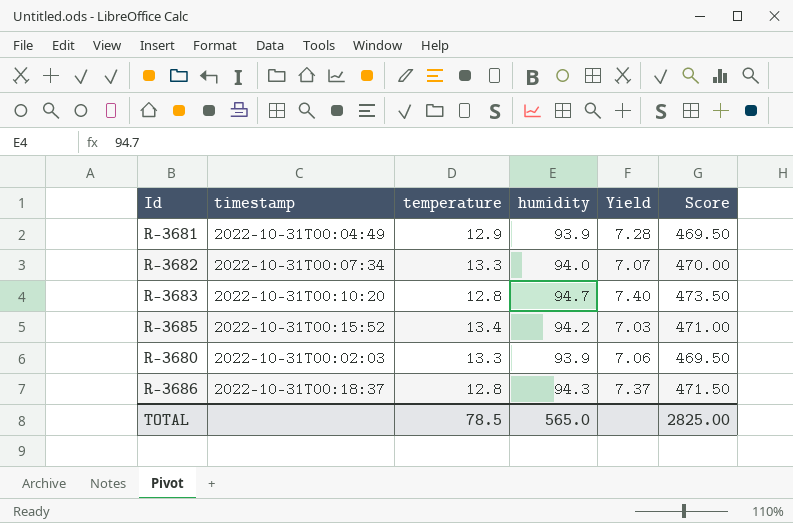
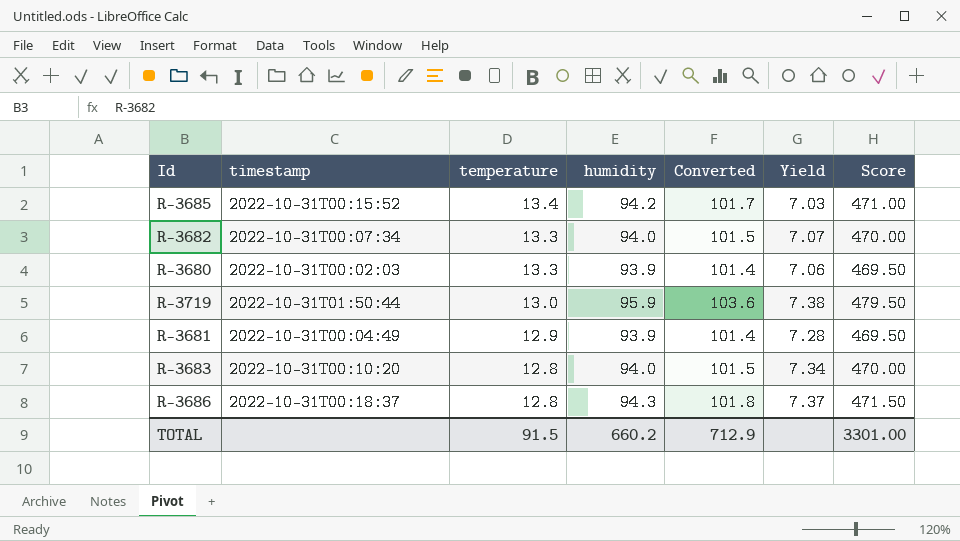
row order: none -> temperature descending
column Converted | formula: none -> [humidity] * 1.08
row R-3719: none -> 2022-10-31T01:50:44 | 13.0 | 95.9 | 103.6 | 7.38 | 479.50
R-3683 | humidity: 94.7 -> 94.0
R-3683 | Yield: 7.40 -> 7.34
R-3683 | Score: 473.50 -> 470.00
TOTAL | temperature: 78.5 -> 91.5
TOTAL | humidity: 565.0 -> 660.2
TOTAL | Score: 2825.00 -> 3301.00

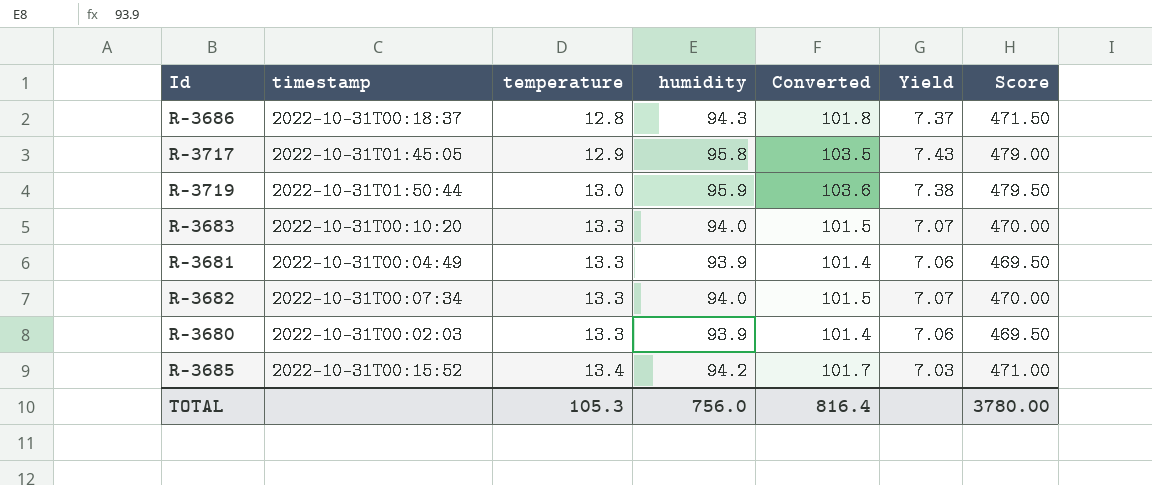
row order: temperature descending -> temperature ascending
row R-3717: none -> 2022-10-31T01:45:05 | 12.9 | 95.8 | 103.5 | 7.43 | 479.00
R-3683 | temperature: 12.8 -> 13.3
R-3683 | Yield: 7.34 -> 7.07
R-3681 | temperature: 12.9 -> 13.3
R-3681 | Yield: 7.28 -> 7.06
TOTAL | temperature: 91.5 -> 105.3
TOTAL | humidity: 660.2 -> 756.0
TOTAL | Converted: 712.9 -> 816.4
TOTAL | Score: 3301.00 -> 3780.00

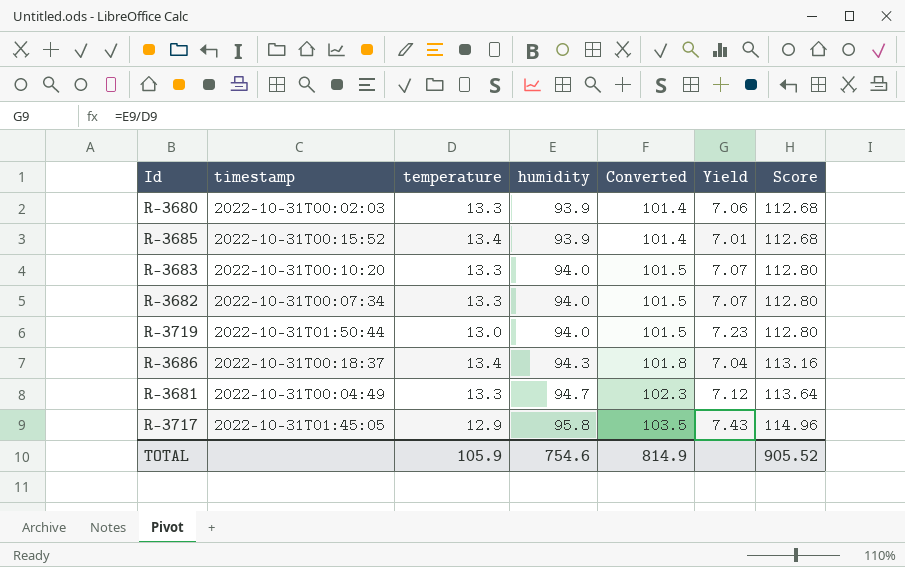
row order: temperature ascending -> humidity ascending
column Score | formula: [humidity] * 5 -> [humidity] * 1.2
R-3685 | humidity: 94.2 -> 93.9
R-3685 | Converted: 101.7 -> 101.4
R-3685 | Yield: 7.03 -> 7.01
R-3719 | humidity: 95.9 -> 94.0
R-3719 | Converted: 103.6 -> 101.5
R-3719 | Yield: 7.38 -> 7.23
R-3686 | temperature: 12.8 -> 13.4
R-3686 | Yield: 7.37 -> 7.04
R-3681 | humidity: 93.9 -> 94.7
R-3681 | Converted: 101.4 -> 102.3
R-3681 | Yield: 7.06 -> 7.12
TOTAL | temperature: 105.3 -> 105.9
TOTAL | humidity: 756.0 -> 754.6
TOTAL | Converted: 816.4 -> 814.9
TOTAL | Score: 3780.00 -> 905.52

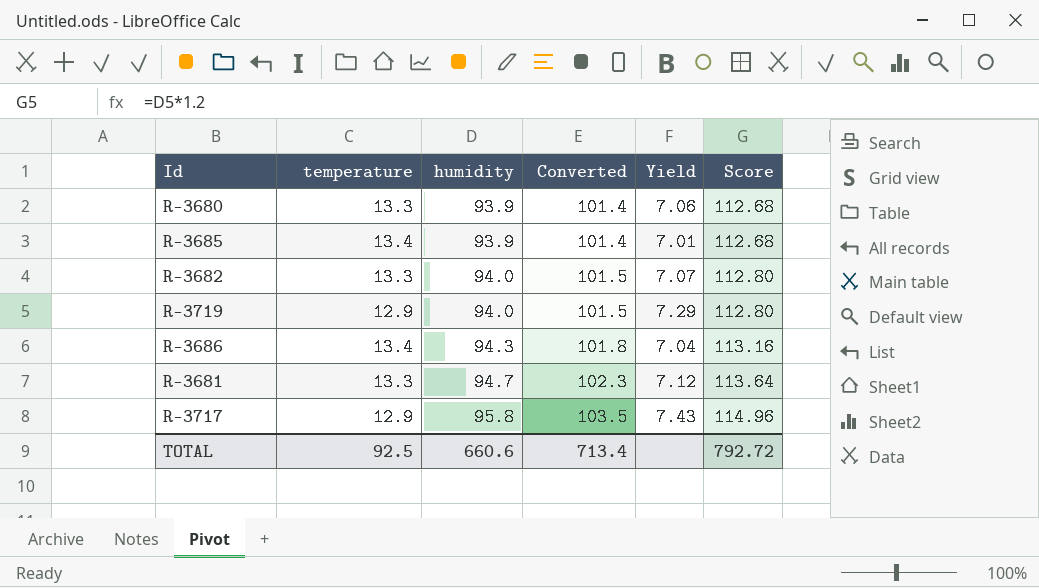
column timestamp | position: 2 -> none
row R-3683: 2022-10-31T00:10:20 | 13.3 | 94.0 | 101.5 | 7.07 | 112.80 -> none
R-3719 | temperature: 13.0 -> 12.9
R-3719 | Yield: 7.23 -> 7.29
TOTAL | temperature: 105.9 -> 92.5
TOTAL | humidity: 754.6 -> 660.6
TOTAL | Converted: 814.9 -> 713.4
TOTAL | Score: 905.52 -> 792.72

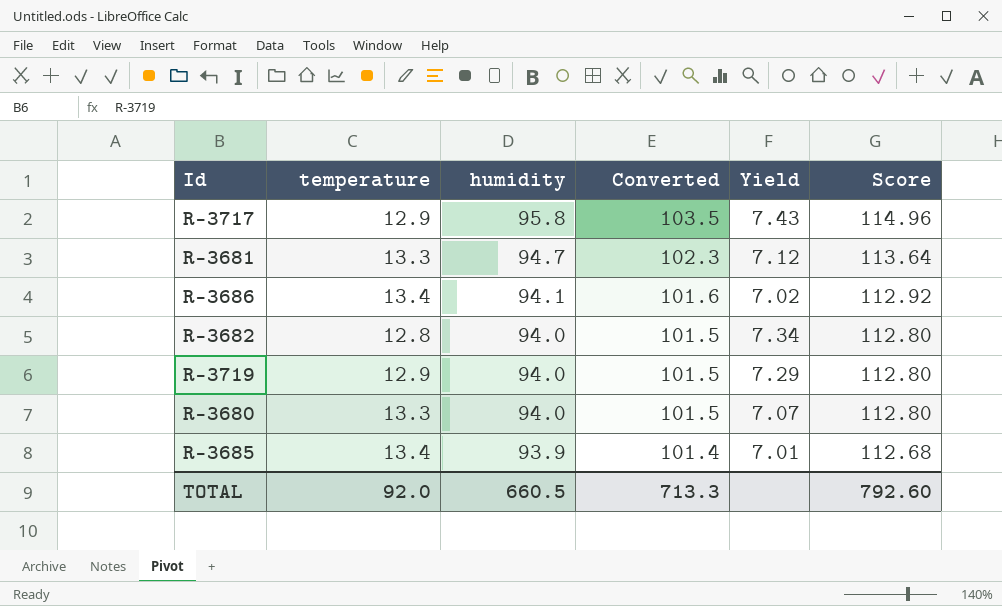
row order: humidity ascending -> humidity descending
R-3686 | humidity: 94.3 -> 94.1
R-3686 | Converted: 101.8 -> 101.6
R-3686 | Yield: 7.04 -> 7.02
R-3686 | Score: 113.16 -> 112.92
R-3682 | temperature: 13.3 -> 12.8
R-3682 | Yield: 7.07 -> 7.34
R-3680 | humidity: 93.9 -> 94.0
R-3680 | Converted: 101.4 -> 101.5
R-3680 | Yield: 7.06 -> 7.07
R-3680 | Score: 112.68 -> 112.80
TOTAL | temperature: 92.5 -> 92.0
TOTAL | humidity: 660.6 -> 660.5
TOTAL | Converted: 713.4 -> 713.3
TOTAL | Score: 792.72 -> 792.60

